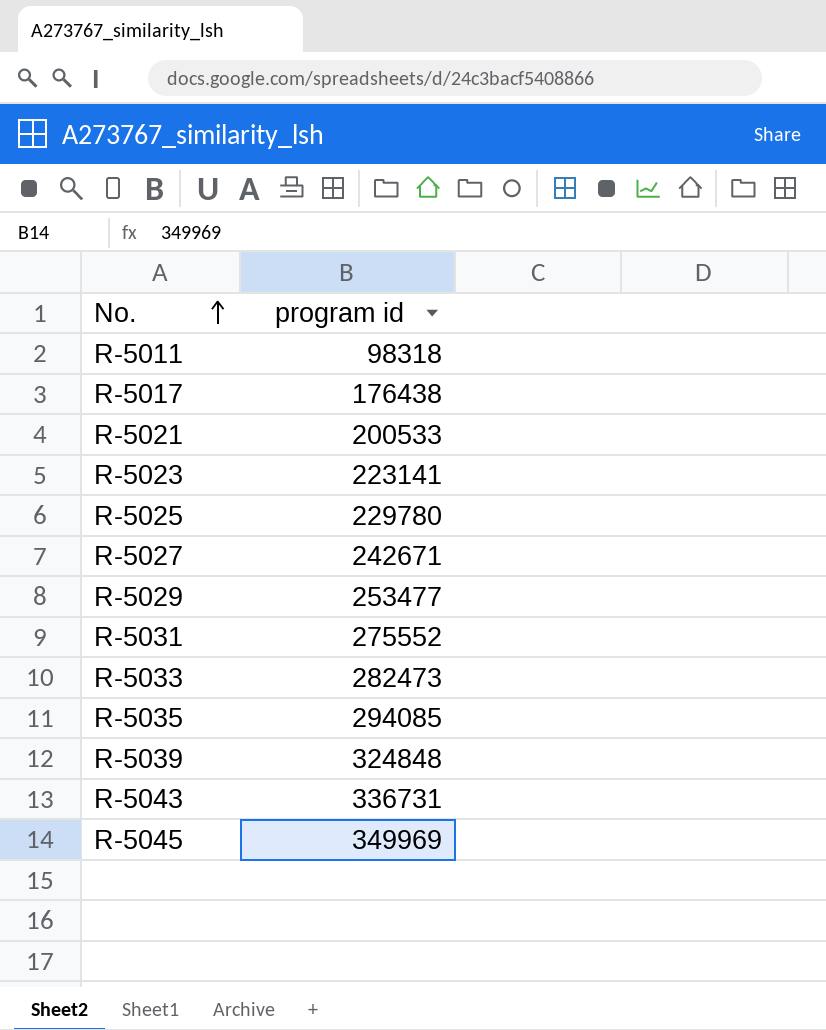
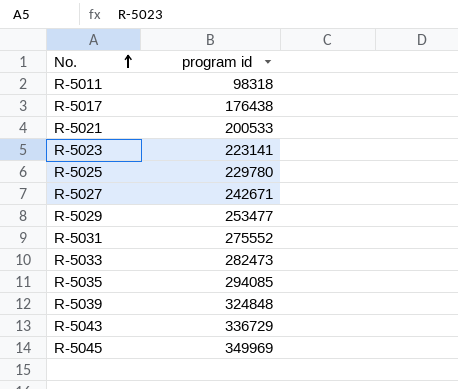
R-5043 | program id: 336731 -> 336729

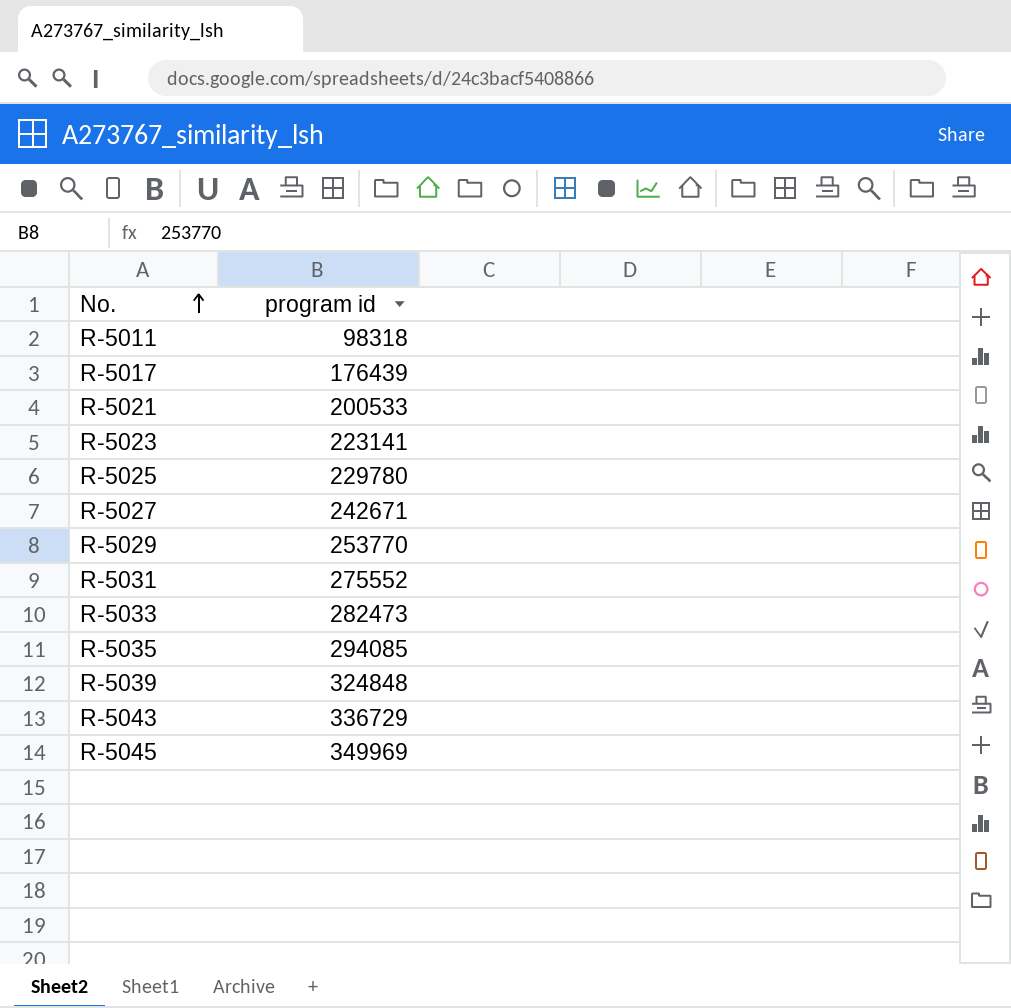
R-5017 | program id: 176438 -> 176439
R-5029 | program id: 253477 -> 253770

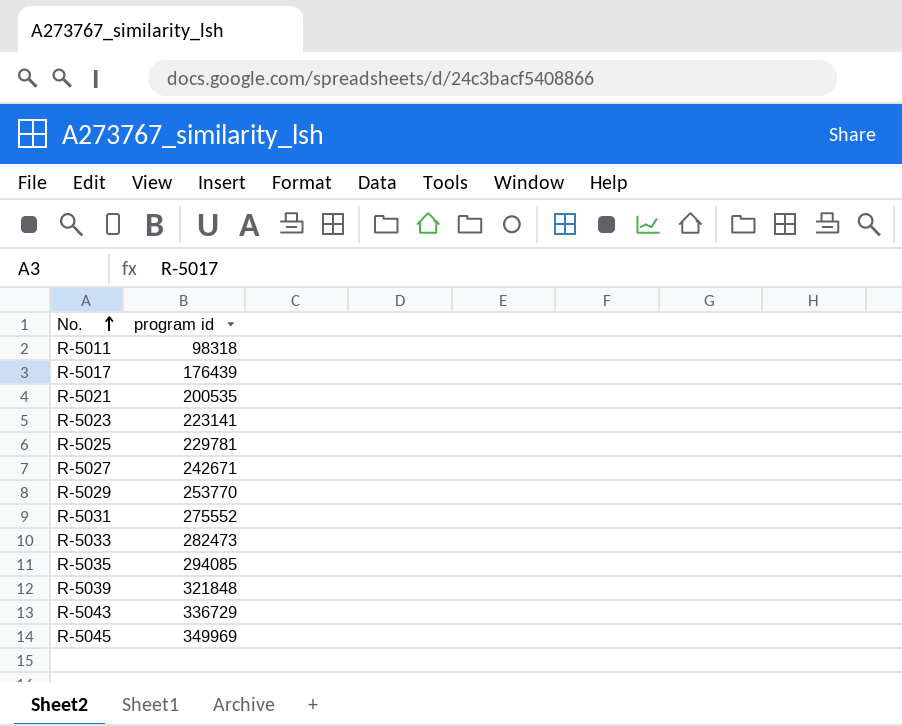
R-5021 | program id: 200533 -> 200535
R-5025 | program id: 229780 -> 229781
R-5039 | program id: 324848 -> 321848

